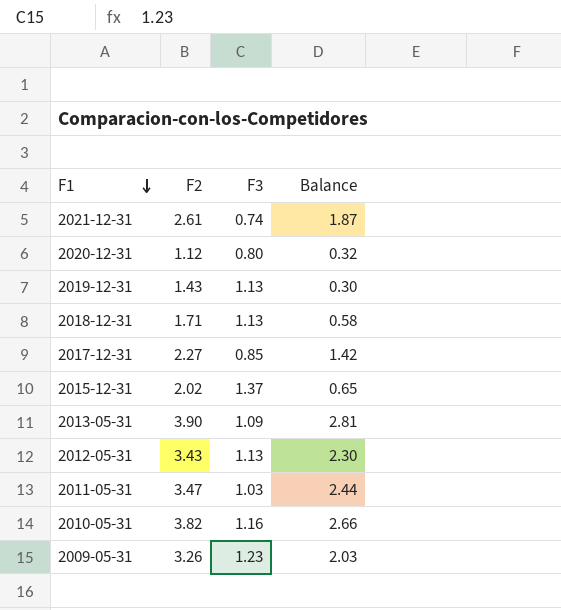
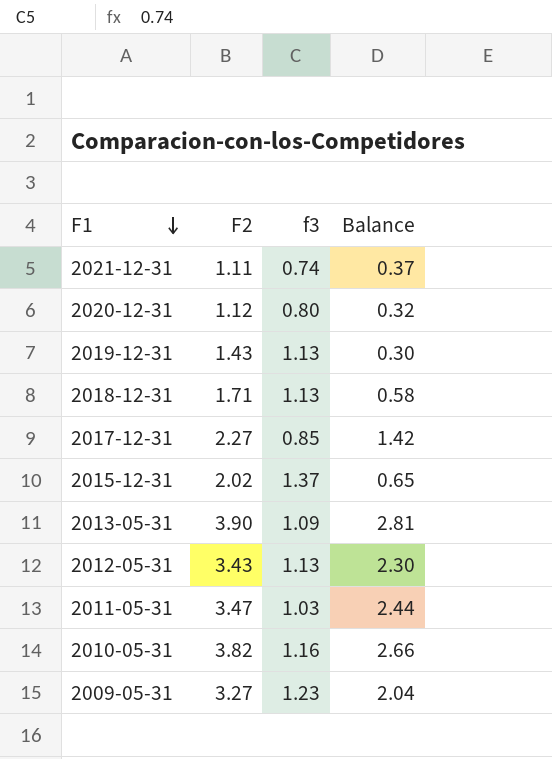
column name: F3 -> f3
2021-12-31 | F2: 2.61 -> 1.11
2021-12-31 | Balance: 1.87 -> 0.37
2009-05-31 | F2: 3.26 -> 3.27
2009-05-31 | Balance: 2.03 -> 2.04

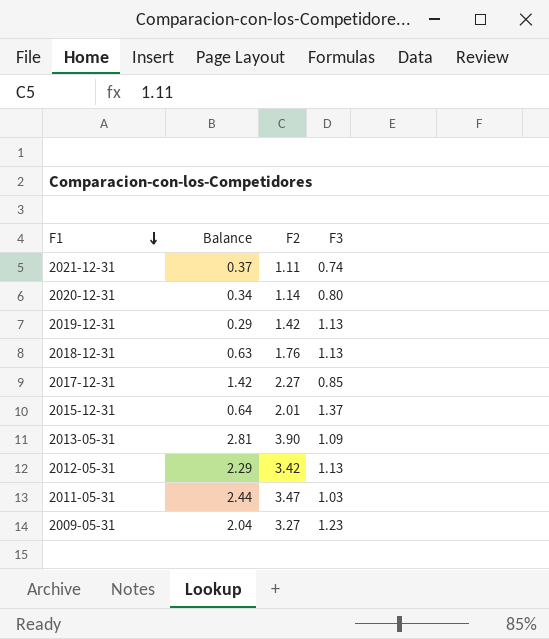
column Balance | position: 4 -> 2
column name: f3 -> F3
row 2010-05-31: 3.82 | 1.16 | 2.66 -> none
2020-12-31 | Balance: 0.32 -> 0.34
2020-12-31 | F2: 1.12 -> 1.14
2019-12-31 | Balance: 0.30 -> 0.29
2019-12-31 | F2: 1.43 -> 1.42
2018-12-31 | Balance: 0.58 -> 0.63
2018-12-31 | F2: 1.71 -> 1.76
2015-12-31 | Balance: 0.65 -> 0.64
2015-12-31 | F2: 2.02 -> 2.01
2012-05-31 | Balance: 2.30 -> 2.29
2012-05-31 | F2: 3.43 -> 3.42

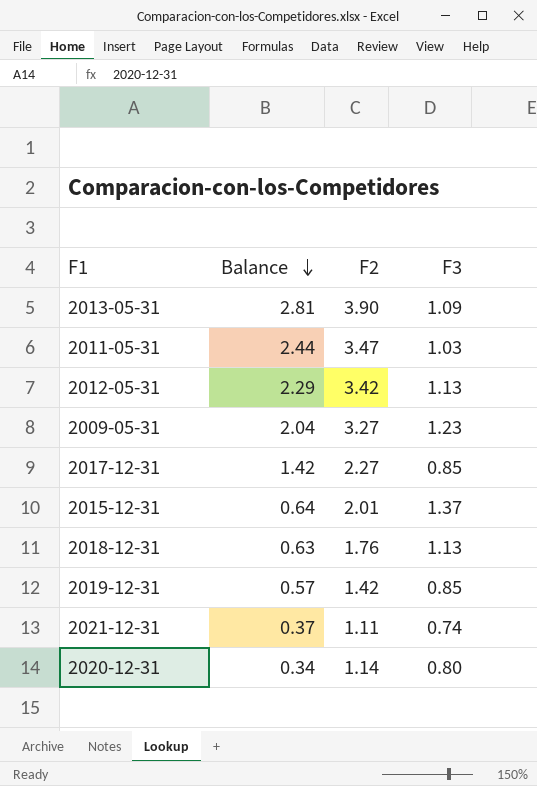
row order: F1 descending -> Balance descending
2019-12-31 | Balance: 0.29 -> 0.57
2019-12-31 | F3: 1.13 -> 0.85

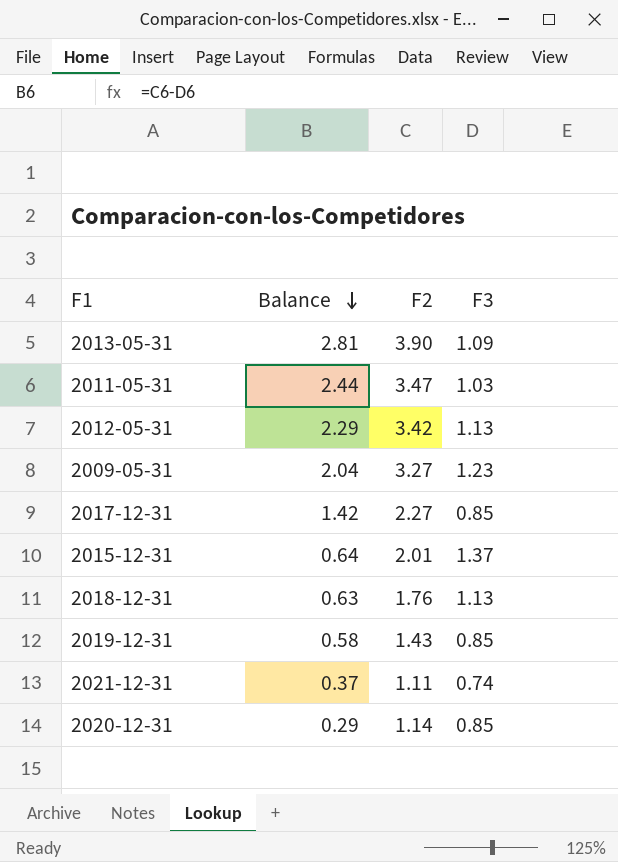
2019-12-31 | Balance: 0.57 -> 0.58
2019-12-31 | F2: 1.42 -> 1.43
2020-12-31 | Balance: 0.34 -> 0.29
2020-12-31 | F3: 0.80 -> 0.85

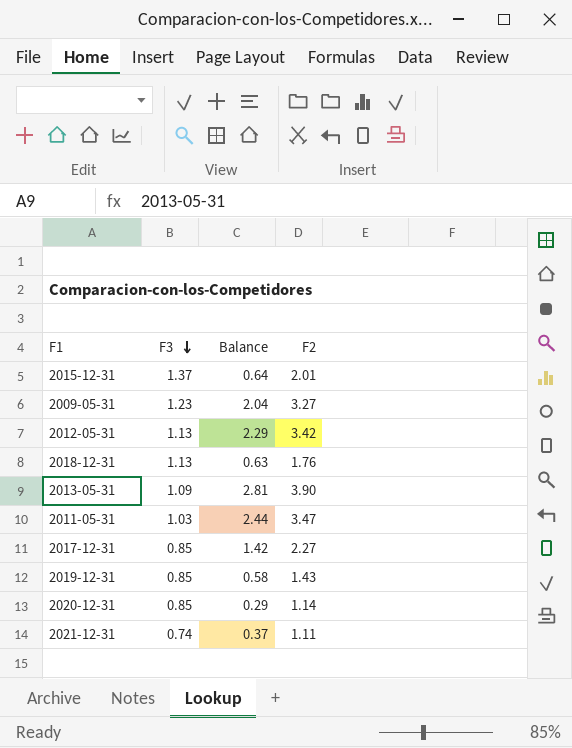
row order: Balance descending -> F3 descending
column F3 | position: 4 -> 2

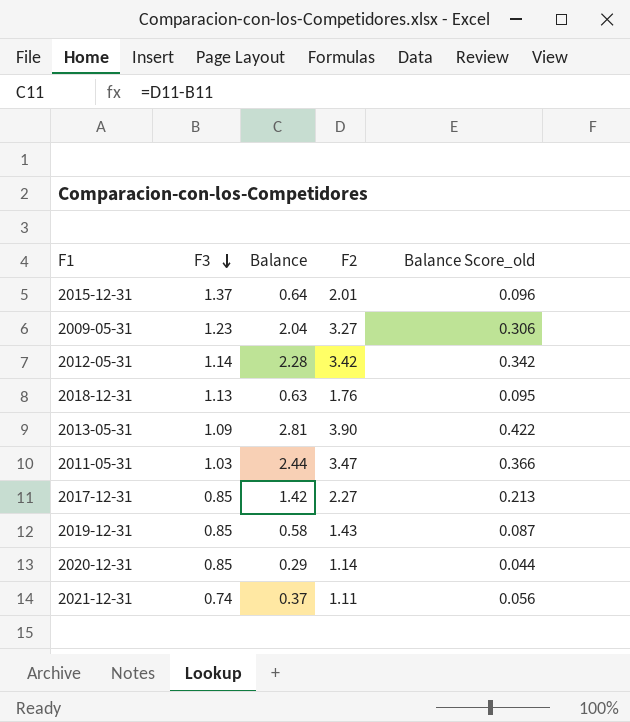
column Balance Score_old | formula: none -> [Balance] * 0.15
2012-05-31 | F3: 1.13 -> 1.14
2012-05-31 | Balance: 2.29 -> 2.28

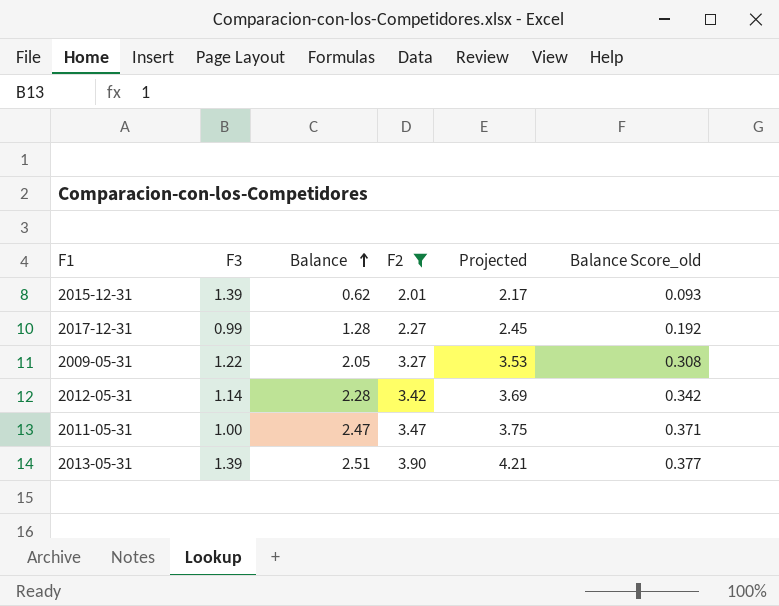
filter: none -> F2 >= 2.01
row order: F3 descending -> Balance ascending
column Projected | formula: none -> [F2] * 1.08
2015-12-31 | F3: 1.37 -> 1.39
2015-12-31 | Balance: 0.64 -> 0.62
2015-12-31 | Balance Score_old: 0.096 -> 0.093
2017-12-31 | F3: 0.85 -> 0.99
2017-12-31 | Balance: 1.42 -> 1.28
2017-12-31 | Balance Score_old: 0.213 -> 0.192
2009-05-31 | F3: 1.23 -> 1.22
2009-05-31 | Balance: 2.04 -> 2.05
2009-05-31 | Balance Score_old: 0.306 -> 0.308
2011-05-31 | F3: 1.03 -> 1.00
2011-05-31 | Balance: 2.44 -> 2.47
2011-05-31 | Balance Score_old: 0.366 -> 0.371
2013-05-31 | F3: 1.09 -> 1.39
2013-05-31 | Balance: 2.81 -> 2.51
2013-05-31 | Balance Score_old: 0.422 -> 0.377

